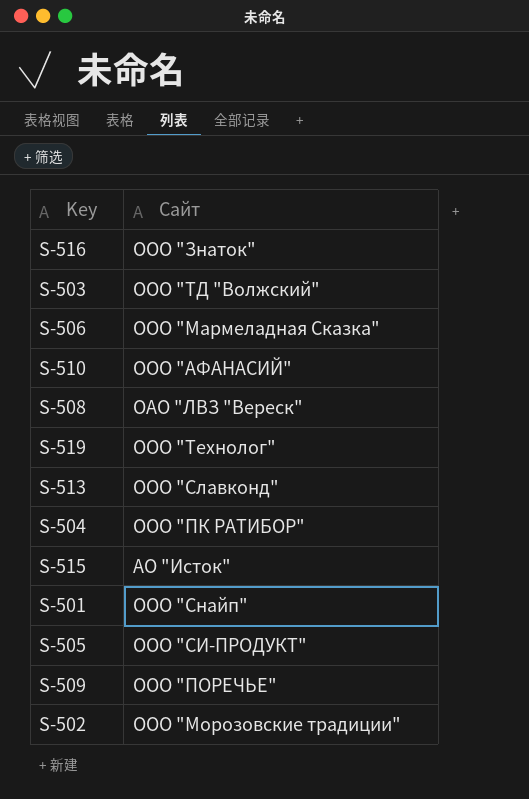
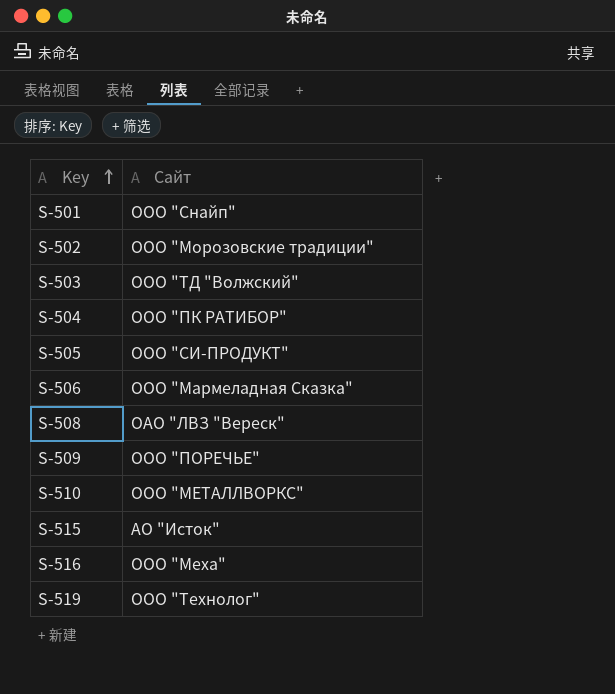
row order: none -> Key ascending
row S-513: ООО "Славконд" -> none
S-510 | Сайт: ООО "АФАНАСИЙ" -> ООО "МЕТАЛЛВОРКС"
S-516 | Сайт: ООО "Знаток" -> ООО "Меха"

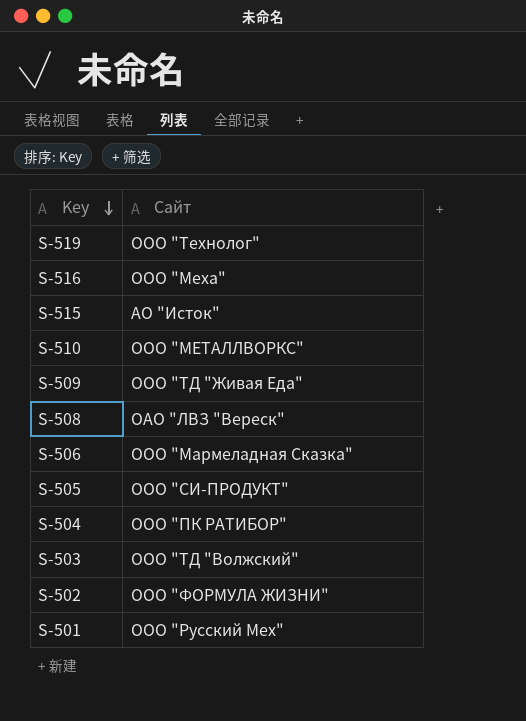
row order: Key ascending -> Key descending
S-509 | Сайт: ООО "ПОРЕЧЬЕ" -> ООО "ТД "Живая Еда"
S-502 | Сайт: ООО "Морозовские традиции" -> ООО "ФОРМУЛА ЖИЗНИ"
S-501 | Сайт: ООО "Снайп" -> ООО "Русский Мех"

